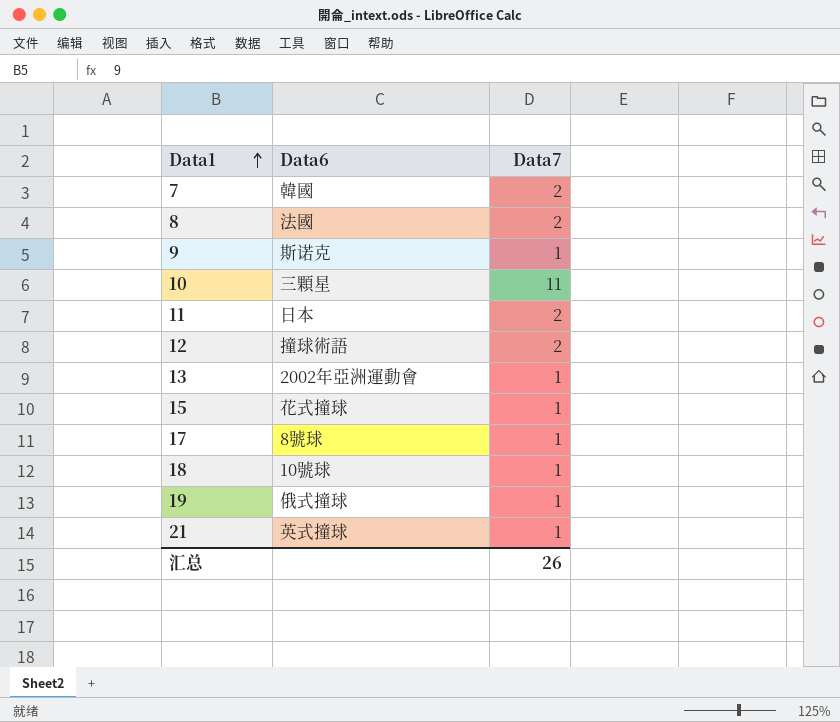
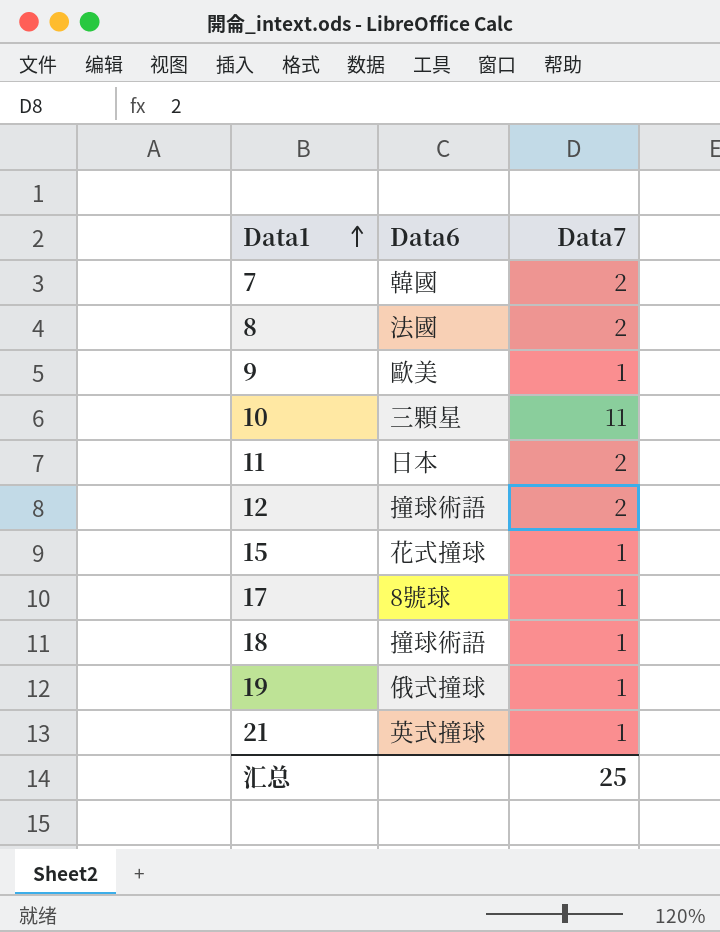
row 13: 2002年亞洲運動會 | 1 -> none
9 | Data6: 斯诺克 -> 歐美
18 | Data6: 10號球 -> 撞球術語
汇总 | Data7: 26 -> 25

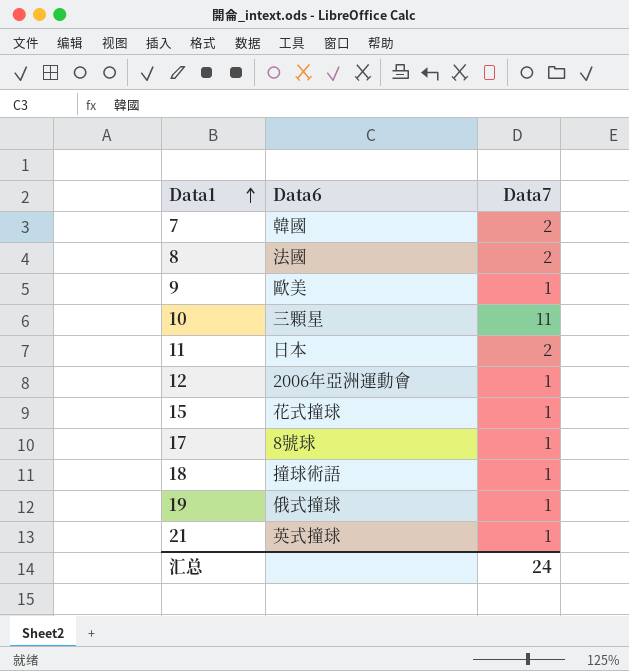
12 | Data6: 撞球術語 -> 2006年亞洲運動會
12 | Data7: 2 -> 1
汇总 | Data7: 25 -> 24

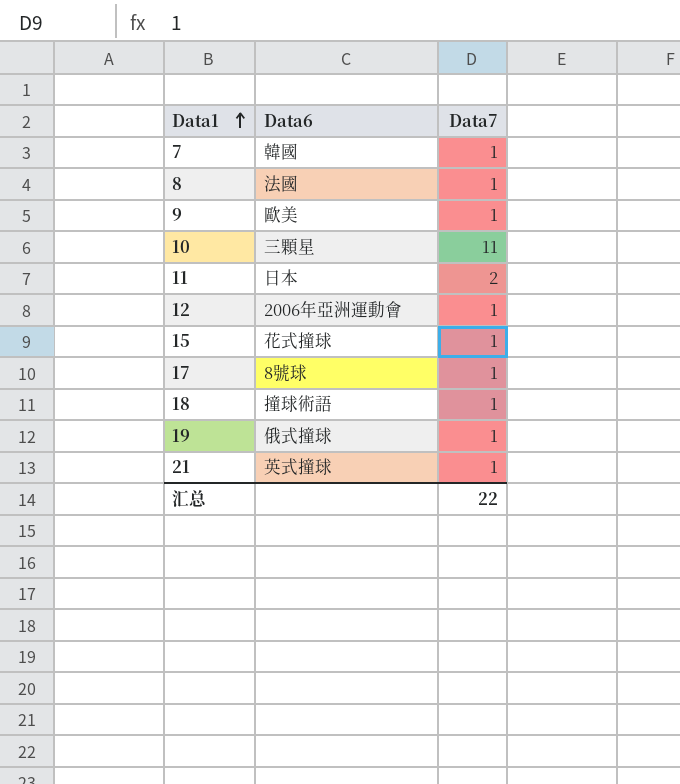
7 | Data7: 2 -> 1
8 | Data7: 2 -> 1
汇总 | Data7: 24 -> 22

